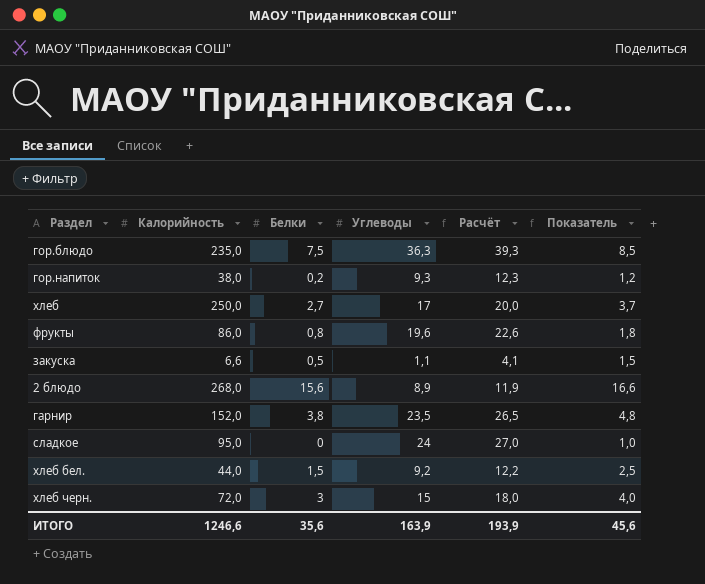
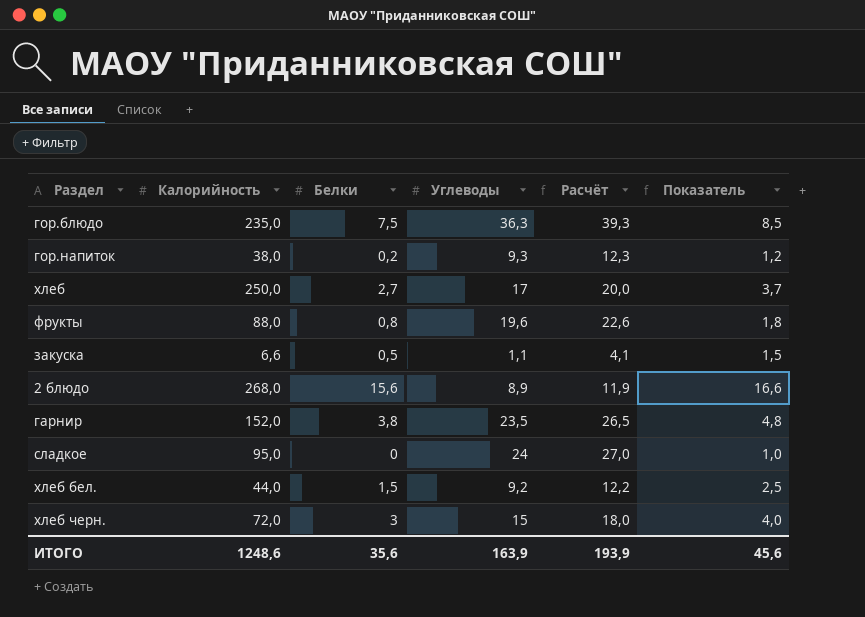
фрукты | Калорийность: 86,0 -> 88,0
ИТОГО | Калорийность: 1246,6 -> 1248,6

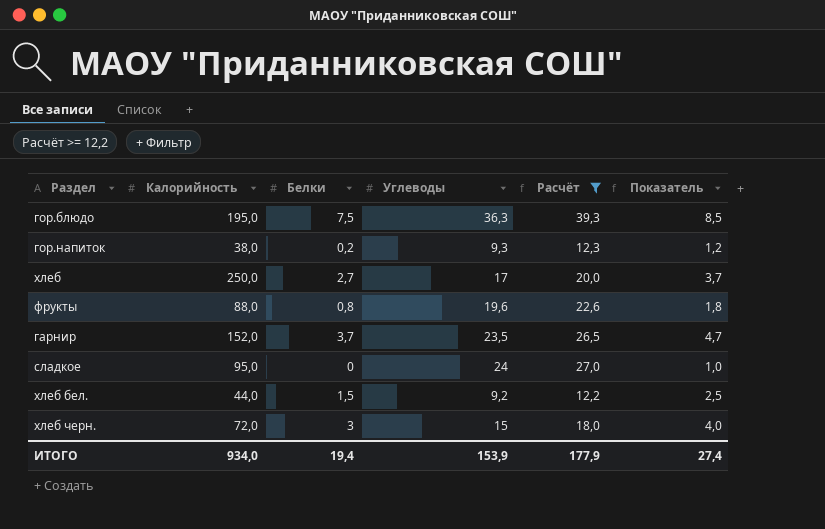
filter: none -> Расчёт >= 12,2
гор.блюдо | Калорийность: 235,0 -> 195,0
гарнир | Белки: 3,8 -> 3,7
гарнир | Показатель: 4,8 -> 4,7
ИТОГО | Калорийность: 1248,6 -> 934,0
ИТОГО | Белки: 35,6 -> 19,4
ИТОГО | Углеводы: 163,9 -> 153,9
ИТОГО | Расчёт: 193,9 -> 177,9
ИТОГО | Показатель: 45,6 -> 27,4

